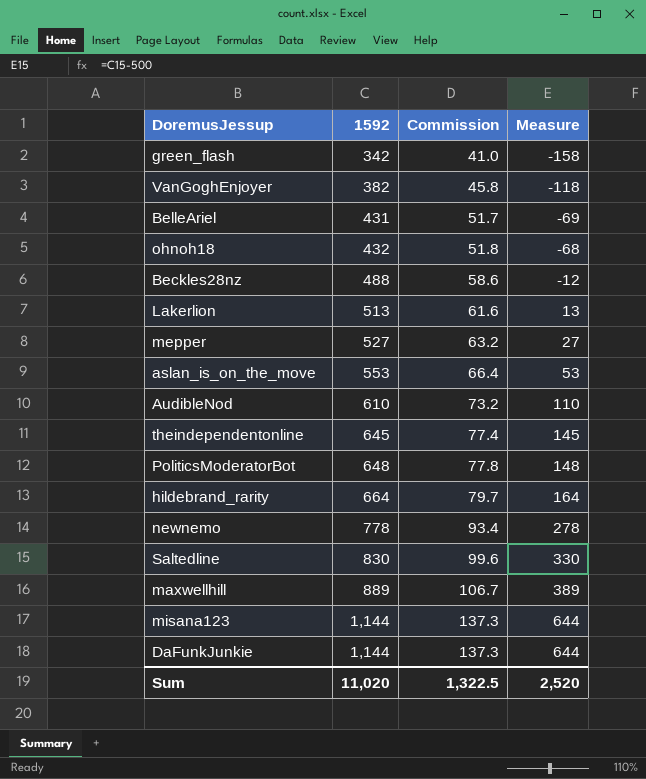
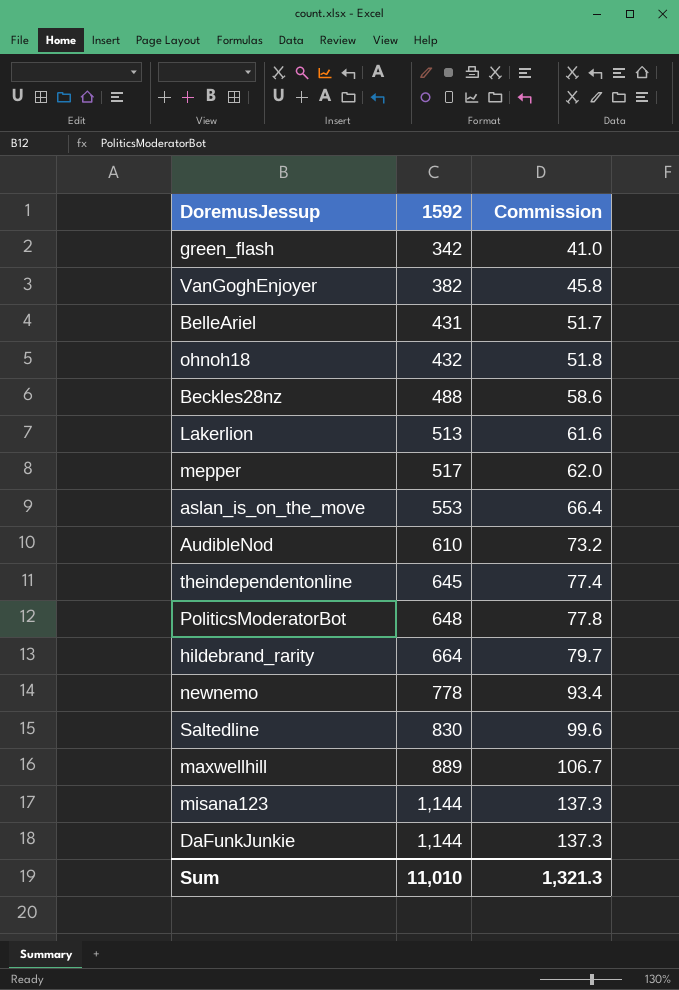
column Measure | formula: [1592] - 500 -> none
mepper | 1592: 527 -> 517
mepper | Commission: 63.2 -> 62.0
Sum | 1592: 11,020 -> 11,010
Sum | Commission: 1,322.5 -> 1,321.3

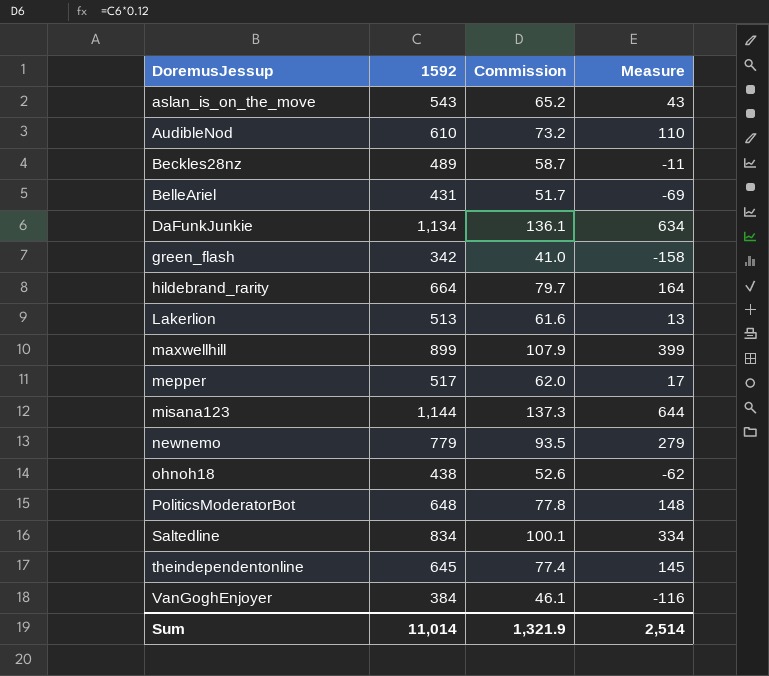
row order: 1592 ascending -> DoremusJessup ascending
column Measure | formula: none -> [1592] - 500
aslan_is_on_the_move | 1592: 553 -> 543
aslan_is_on_the_move | Commission: 66.4 -> 65.2
Beckles28nz | 1592: 488 -> 489
Beckles28nz | Commission: 58.6 -> 58.7
DaFunkJunkie | 1592: 1,144 -> 1,134
DaFunkJunkie | Commission: 137.3 -> 136.1
maxwellhill | 1592: 889 -> 899
maxwellhill | Commission: 106.7 -> 107.9
newnemo | 1592: 778 -> 779
newnemo | Commission: 93.4 -> 93.5
ohnoh18 | 1592: 432 -> 438
ohnoh18 | Commission: 51.8 -> 52.6
Saltedline | 1592: 830 -> 834
Saltedline | Commission: 99.6 -> 100.1
VanGoghEnjoyer | 1592: 382 -> 384
VanGoghEnjoyer | Commission: 45.8 -> 46.1
Sum | 1592: 11,010 -> 11,014
Sum | Commission: 1,321.3 -> 1,321.9

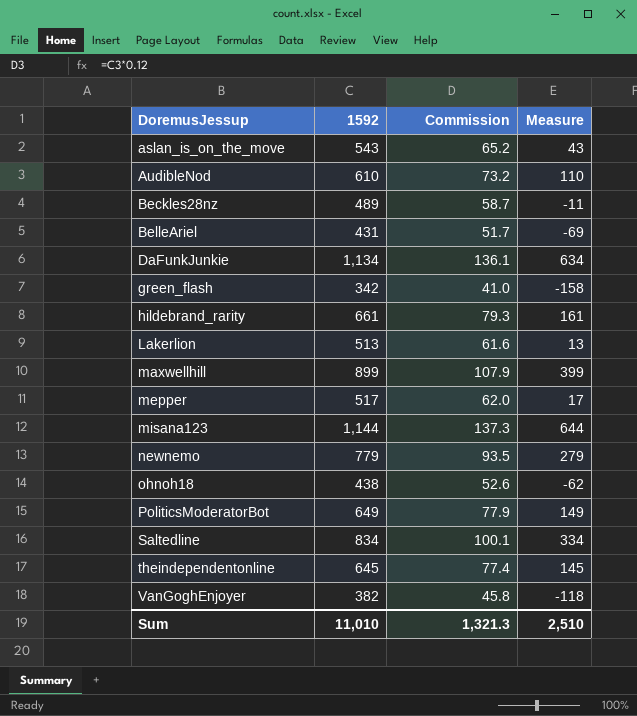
hildebrand_rarity | 1592: 664 -> 661
hildebrand_rarity | Commission: 79.7 -> 79.3
hildebrand_rarity | Measure: 164 -> 161
PoliticsModeratorBot | 1592: 648 -> 649
PoliticsModeratorBot | Commission: 77.8 -> 77.9
PoliticsModeratorBot | Measure: 148 -> 149
VanGoghEnjoyer | 1592: 384 -> 382
VanGoghEnjoyer | Commission: 46.1 -> 45.8
VanGoghEnjoyer | Measure: -116 -> -118
Sum | 1592: 11,014 -> 11,010
Sum | Commission: 1,321.9 -> 1,321.3
Sum | Measure: 2,514 -> 2,510

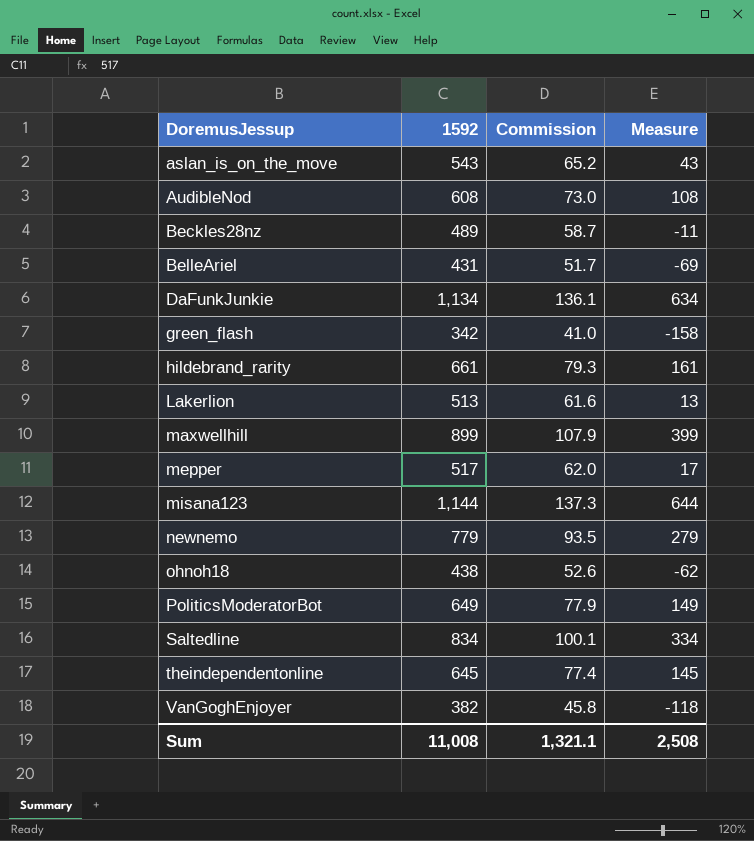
AudibleNod | 1592: 610 -> 608
AudibleNod | Commission: 73.2 -> 73.0
AudibleNod | Measure: 110 -> 108
Sum | 1592: 11,010 -> 11,008
Sum | Commission: 1,321.3 -> 1,321.1
Sum | Measure: 2,510 -> 2,508

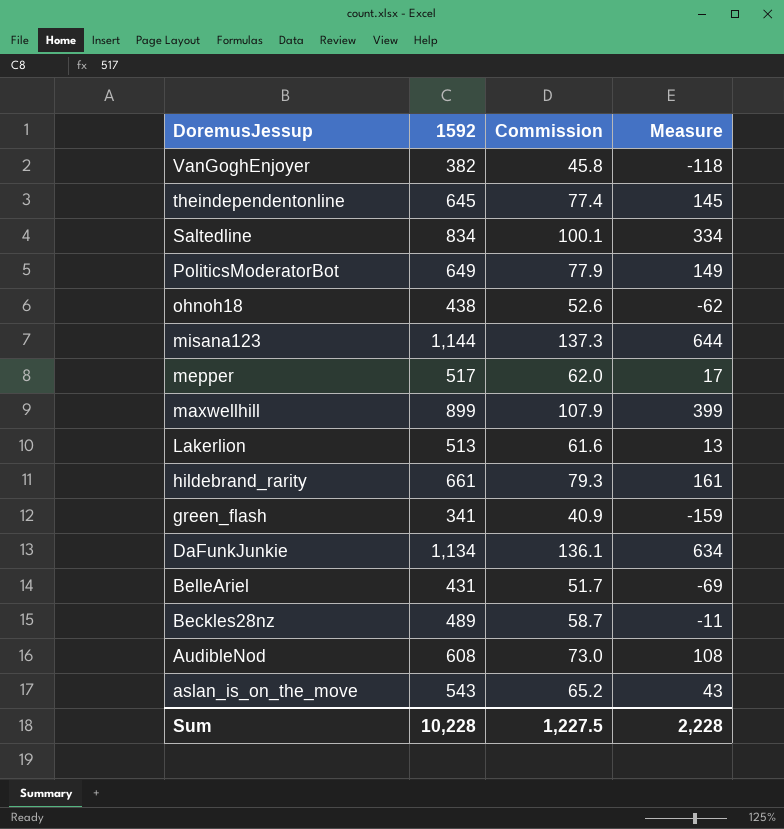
row order: DoremusJessup ascending -> DoremusJessup descending
row newnemo: 779 | 93.5 | 279 -> none
green_flash | 1592: 342 -> 341
green_flash | Commission: 41.0 -> 40.9
green_flash | Measure: -158 -> -159
Sum | 1592: 11,008 -> 10,228
Sum | Commission: 1,321.1 -> 1,227.5
Sum | Measure: 2,508 -> 2,228

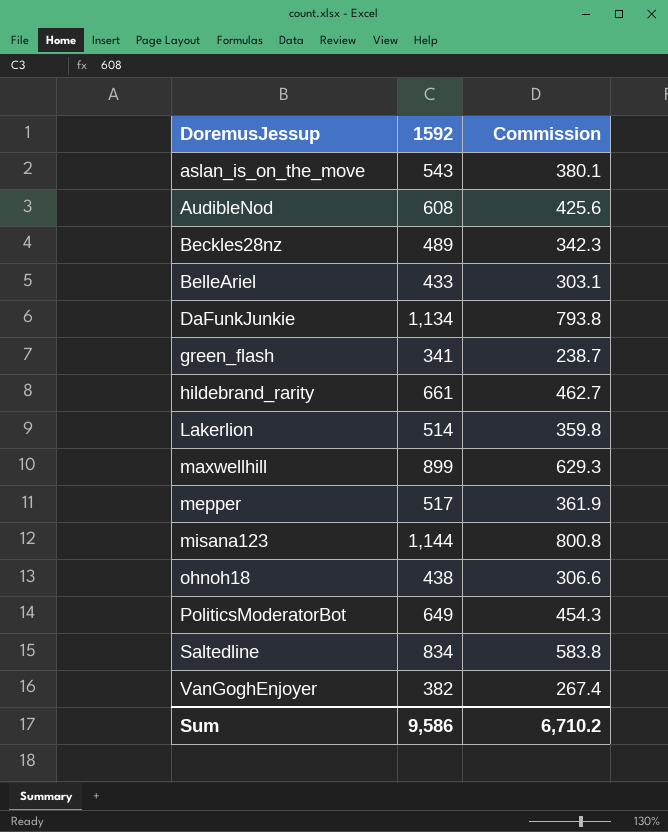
row order: DoremusJessup descending -> DoremusJessup ascending
column Measure | formula: [1592] - 500 -> none
column Commission | formula: [1592] * 0.12 -> [1592] * 0.7
row theindependentonline: 645 | 77.4 | 145 -> none
BelleAriel | 1592: 431 -> 433
Lakerlion | 1592: 513 -> 514
Sum | 1592: 10,228 -> 9,586
Sum | Commission: 1,227.5 -> 6,710.2

